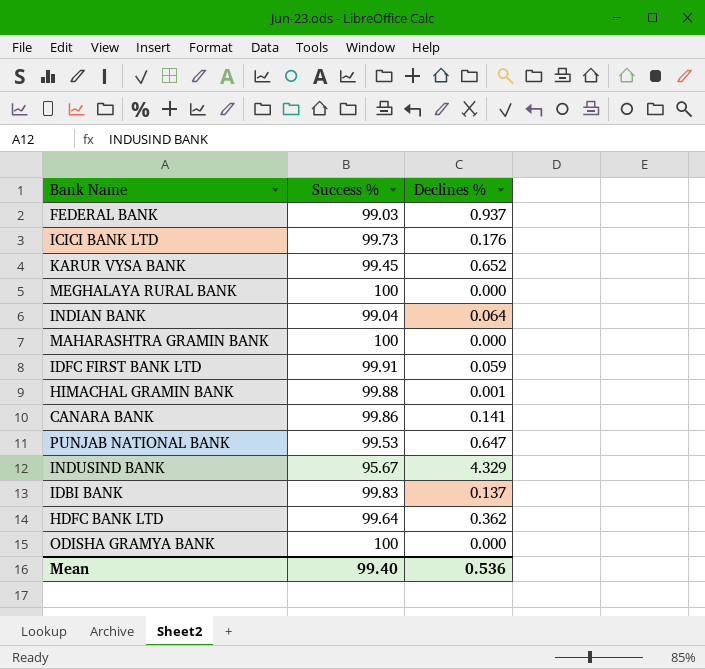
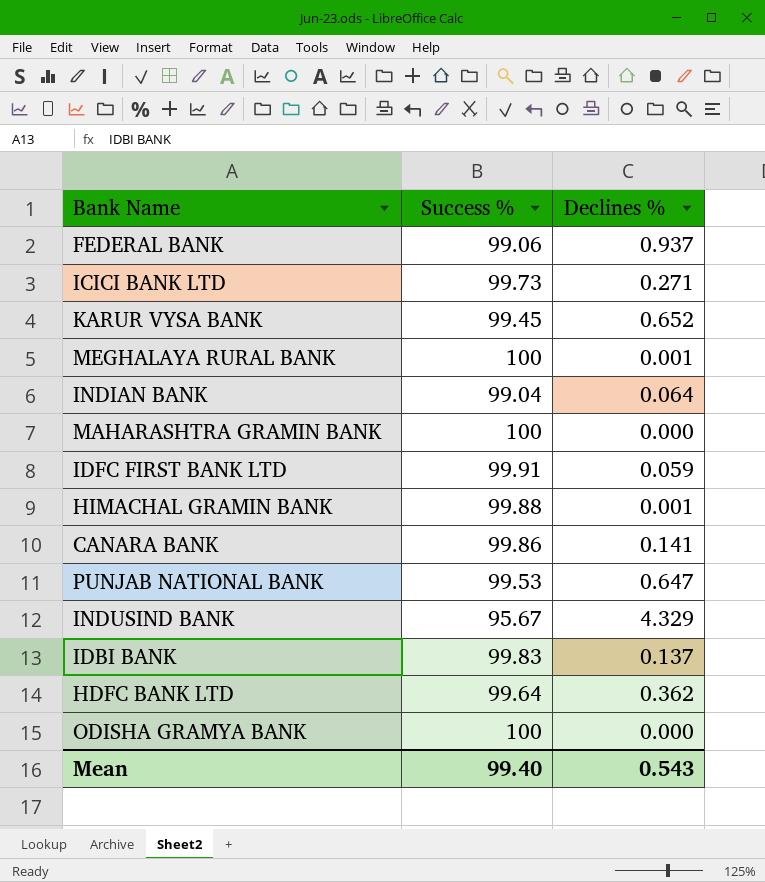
FEDERAL BANK | Success %: 99.03 -> 99.06
ICICI BANK LTD | Declines %: 0.176 -> 0.271
MEGHALAYA RURAL BANK | Declines %: 0.000 -> 0.001
Mean | Declines %: 0.536 -> 0.543

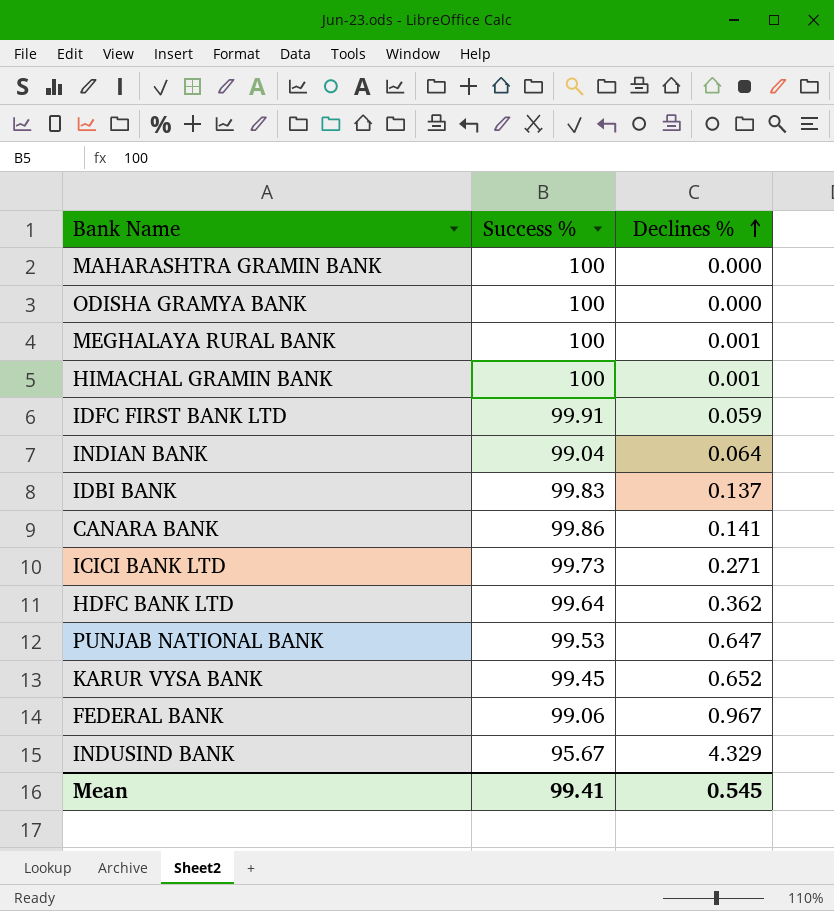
row order: none -> Declines % ascending
HIMACHAL GRAMIN BANK | Success %: 99.88 -> 100
FEDERAL BANK | Declines %: 0.937 -> 0.967
Mean | Success %: 99.40 -> 99.41
Mean | Declines %: 0.543 -> 0.545

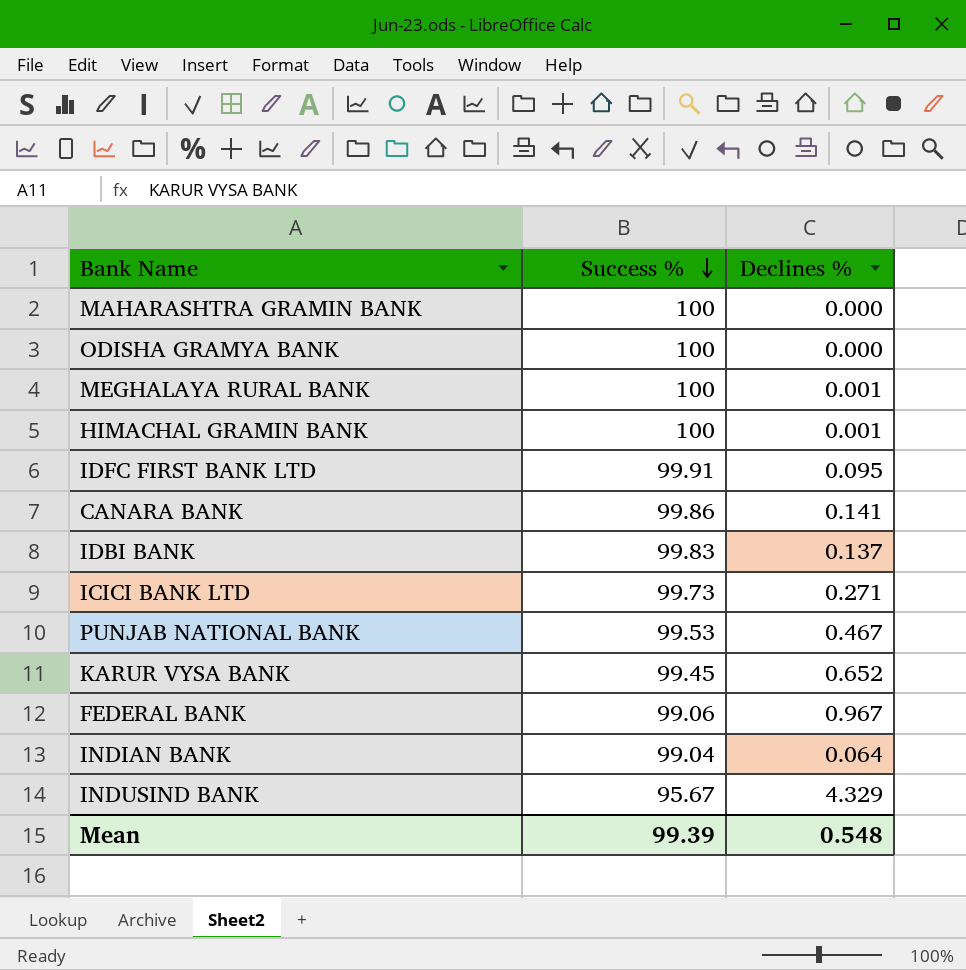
row order: Declines % ascending -> Success % descending
row HDFC BANK LTD: 99.64 | 0.362 -> none
IDFC FIRST BANK LTD | Declines %: 0.059 -> 0.095
PUNJAB NATIONAL BANK | Declines %: 0.647 -> 0.467
Mean | Success %: 99.41 -> 99.39
Mean | Declines %: 0.545 -> 0.548

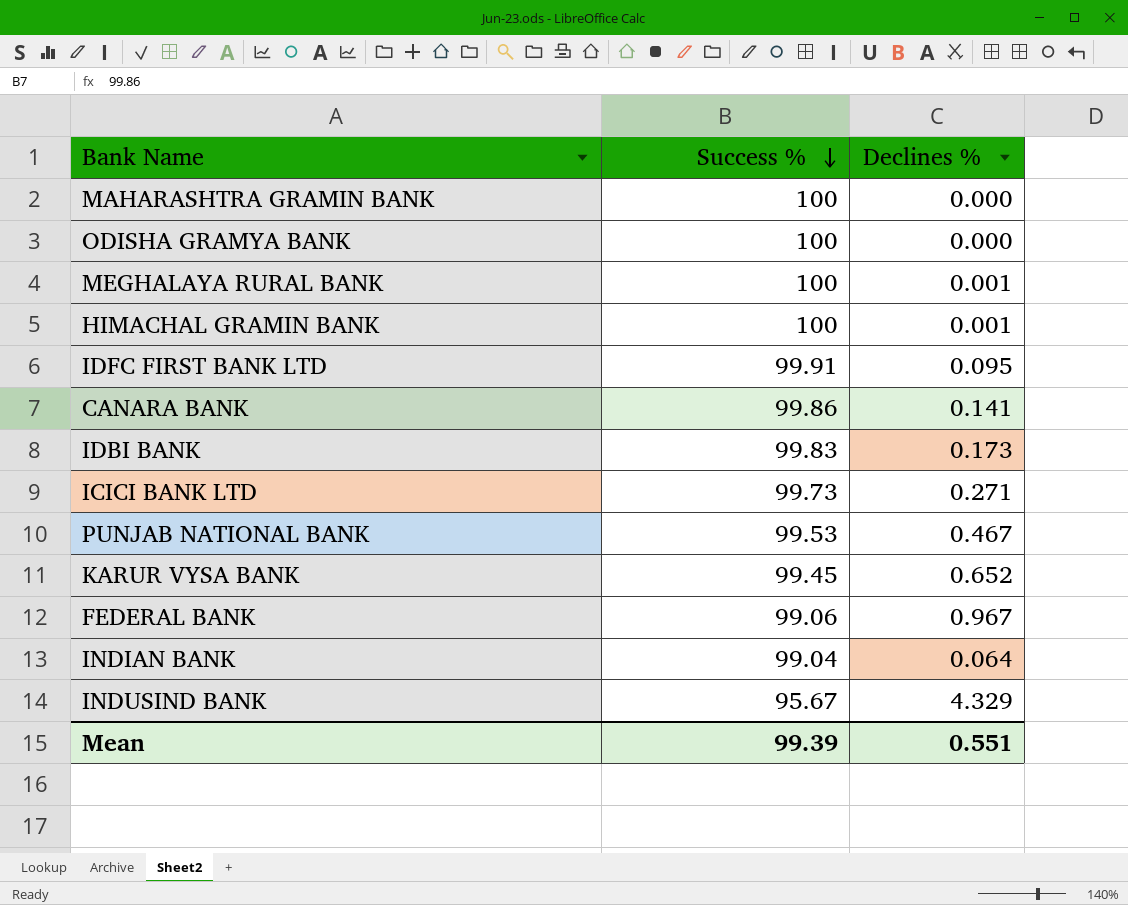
IDBI BANK | Declines %: 0.137 -> 0.173
Mean | Declines %: 0.548 -> 0.551

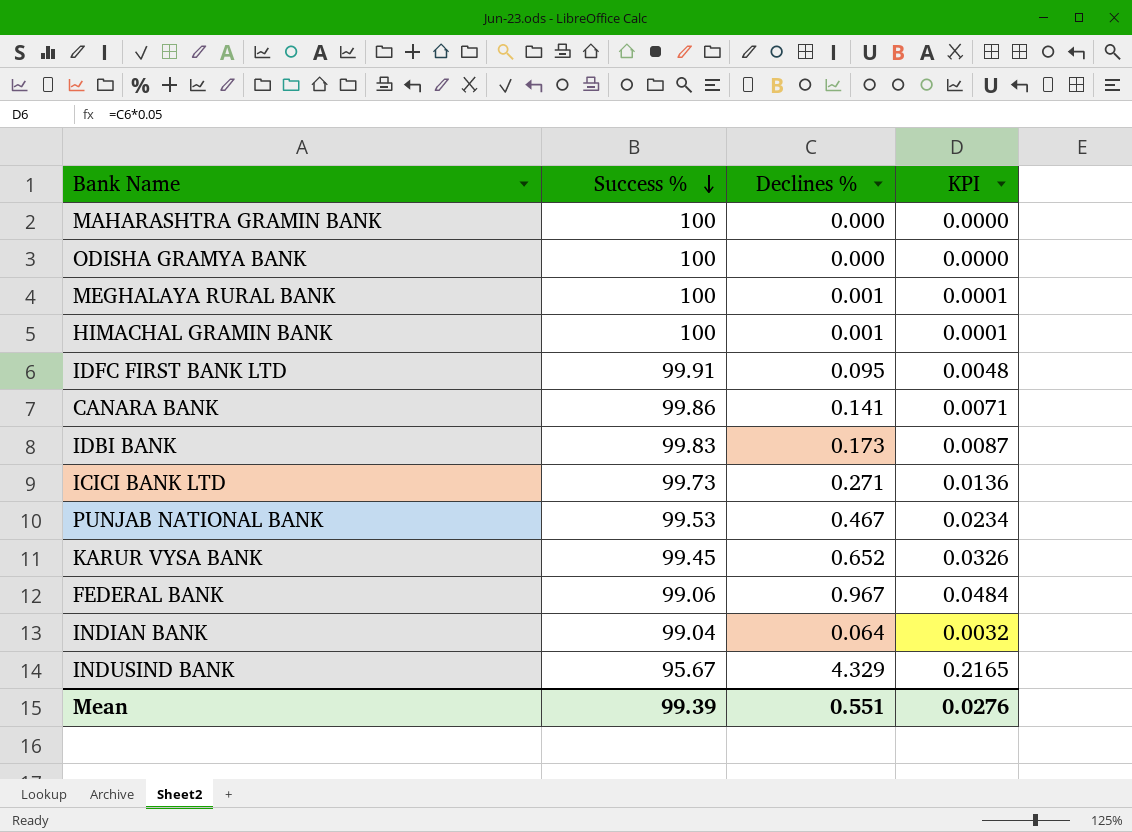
column KPI | formula: none -> [Declines %] * 0.05

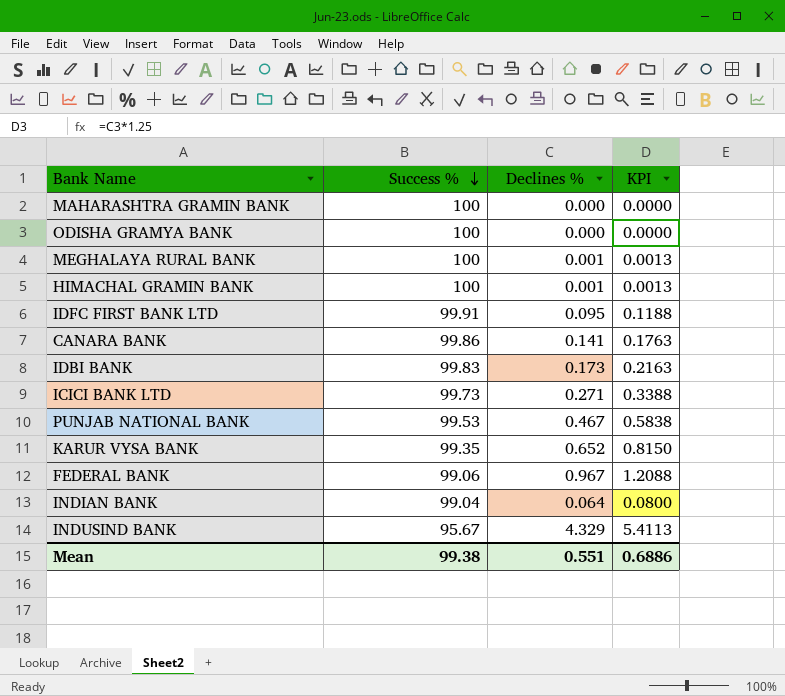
column KPI | formula: [Declines %] * 0.05 -> [Declines %] * 1.25
KARUR VYSA BANK | Success %: 99.45 -> 99.35
Mean | Success %: 99.39 -> 99.38
Mean | KPI: 0.0276 -> 0.6886

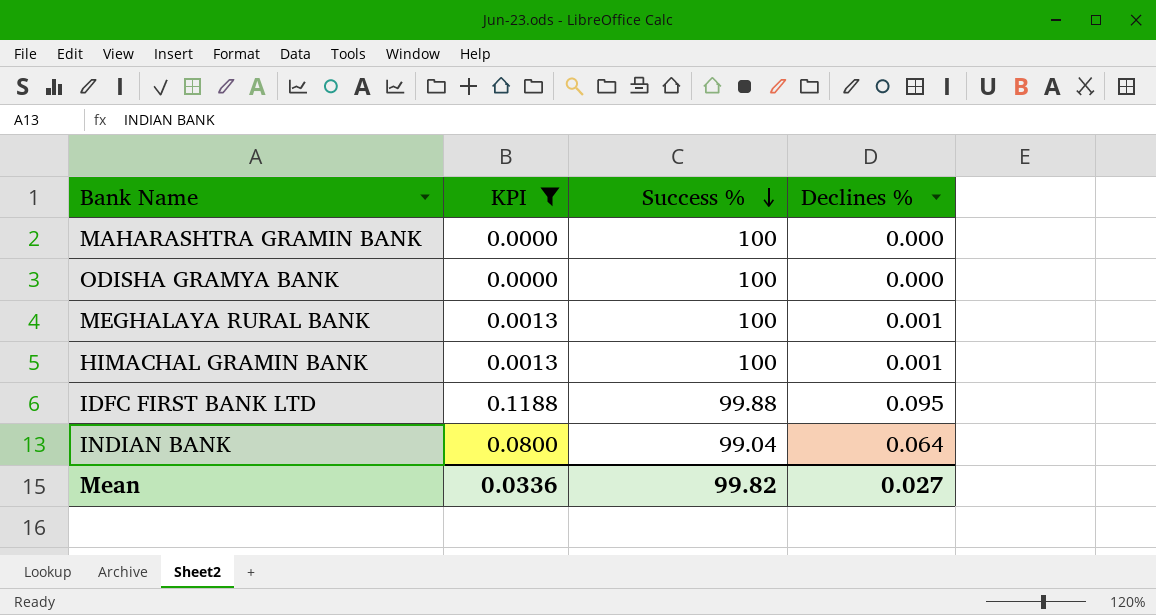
filter: none -> KPI <= 0.1188
column KPI | position: 4 -> 2
IDFC FIRST BANK LTD | Success %: 99.91 -> 99.88
Mean | KPI: 0.6886 -> 0.0336
Mean | Success %: 99.38 -> 99.82
Mean | Declines %: 0.551 -> 0.027

